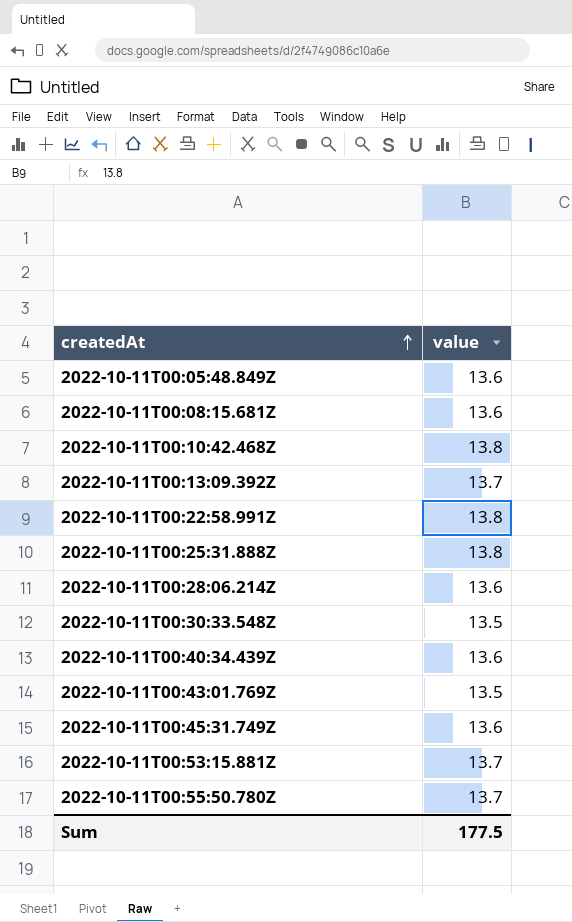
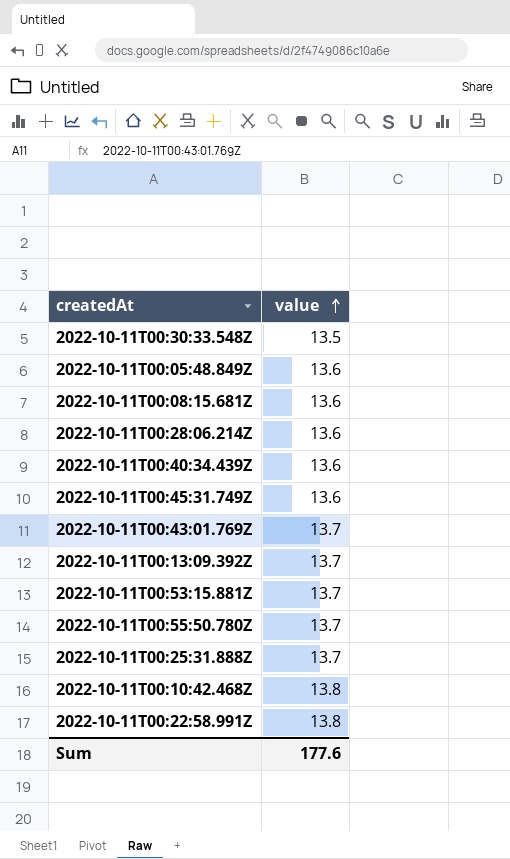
row order: createdAt ascending -> value ascending
2022-10-11T00:43:01.769Z | value: 13.5 -> 13.7
2022-10-11T00:25:31.888Z | value: 13.8 -> 13.7
Sum | value: 177.5 -> 177.6

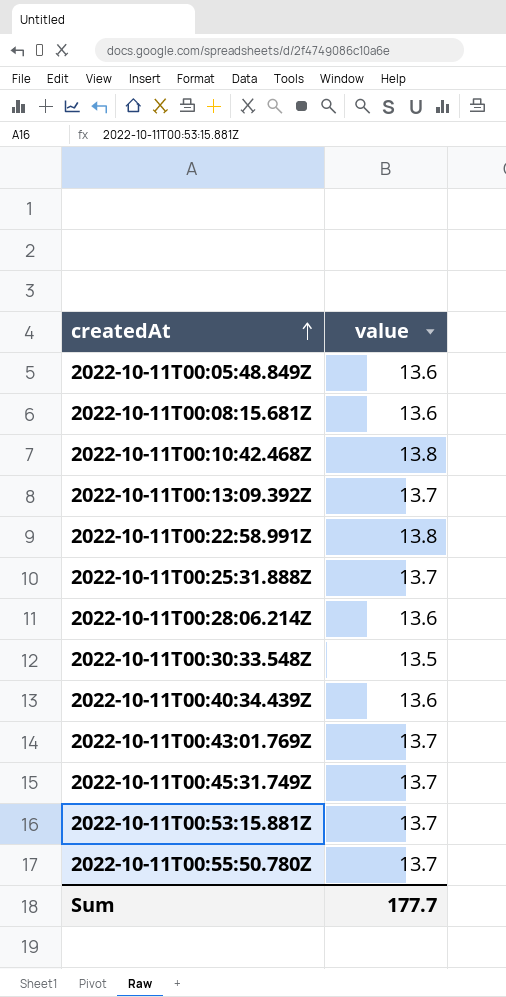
row order: value ascending -> createdAt ascending
2022-10-11T00:45:31.749Z | value: 13.6 -> 13.7
Sum | value: 177.6 -> 177.7

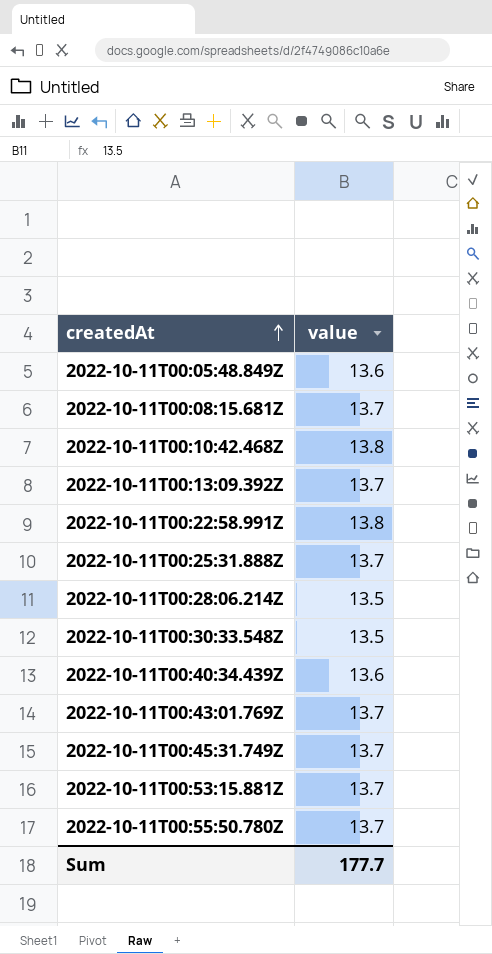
2022-10-11T00:08:15.681Z | value: 13.6 -> 13.7
2022-10-11T00:28:06.214Z | value: 13.6 -> 13.5

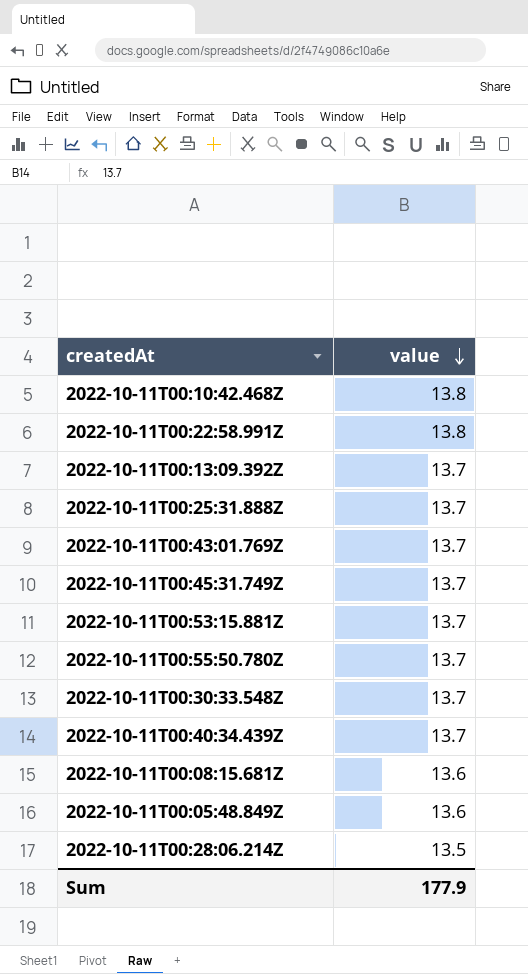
row order: createdAt ascending -> value descending
2022-10-11T00:30:33.548Z | value: 13.5 -> 13.7
2022-10-11T00:40:34.439Z | value: 13.6 -> 13.7
2022-10-11T00:08:15.681Z | value: 13.7 -> 13.6
Sum | value: 177.7 -> 177.9

